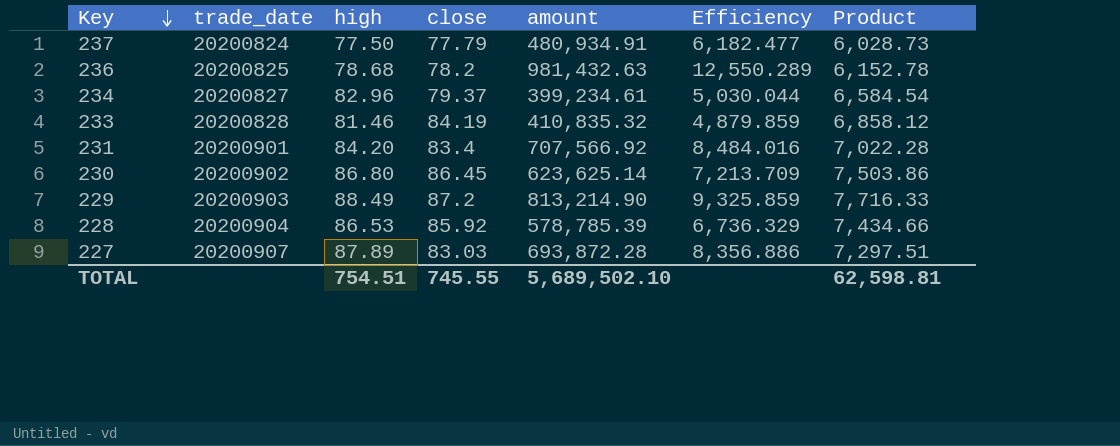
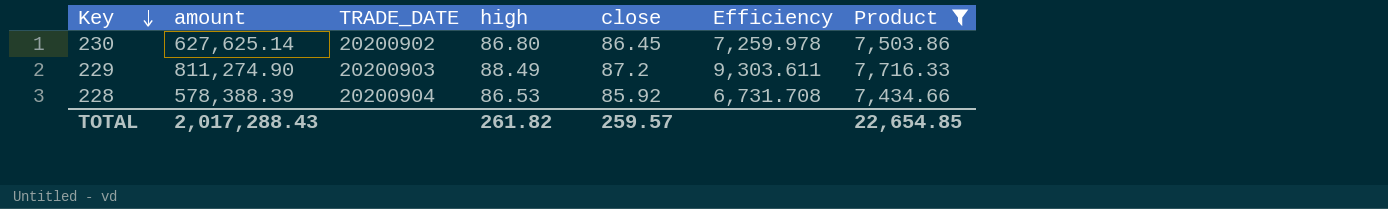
filter: none -> Product >= 7,434.66
column amount | position: 5 -> 2
column name: trade_date -> TRADE_DATE
230 | amount: 623,625.14 -> 627,625.14
230 | Efficiency: 7,213.709 -> 7,259.978
229 | amount: 813,214.90 -> 811,274.90
229 | Efficiency: 9,325.859 -> 9,303.611
228 | amount: 578,785.39 -> 578,388.39
228 | Efficiency: 6,736.329 -> 6,731.708
TOTAL | amount: 5,689,502.10 -> 2,017,288.43
TOTAL | high: 754.51 -> 261.82
TOTAL | close: 745.55 -> 259.57
TOTAL | Product: 62,598.81 -> 22,654.85

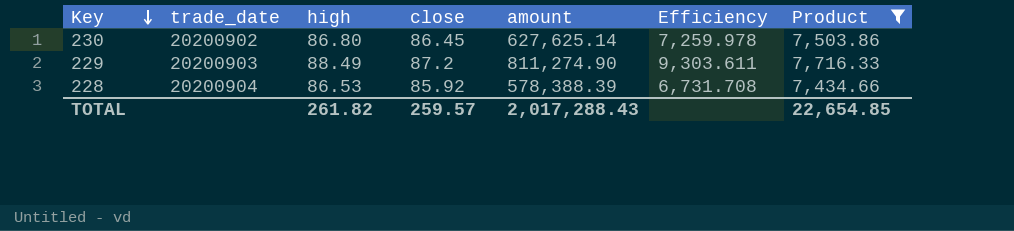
column name: TRADE_DATE -> trade_date
column amount | position: 2 -> 5

